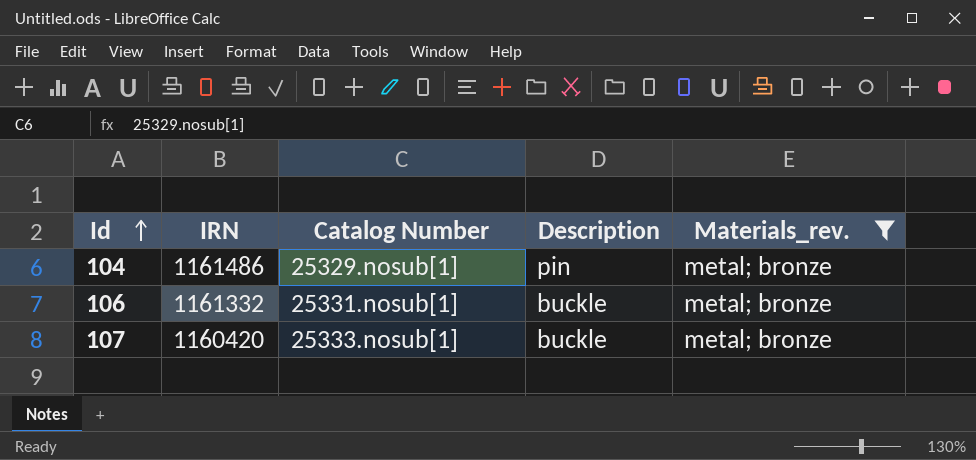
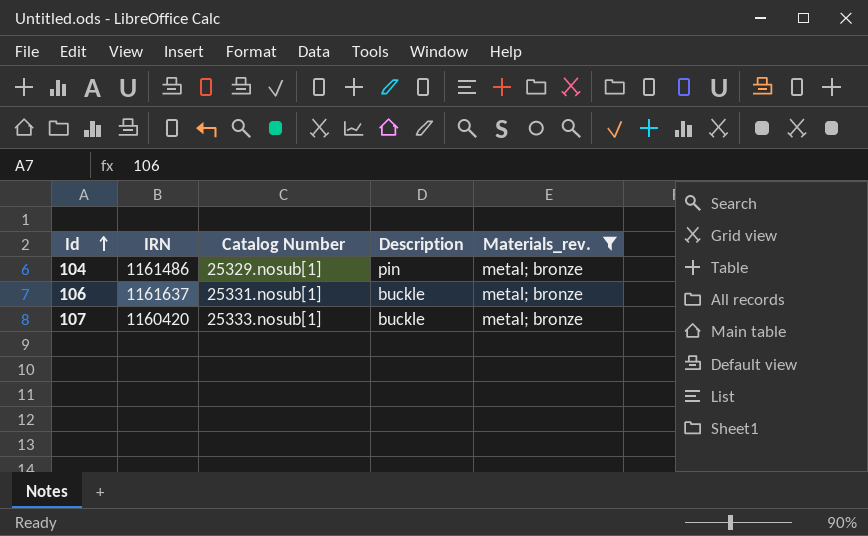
106 | IRN: 1161332 -> 1161637

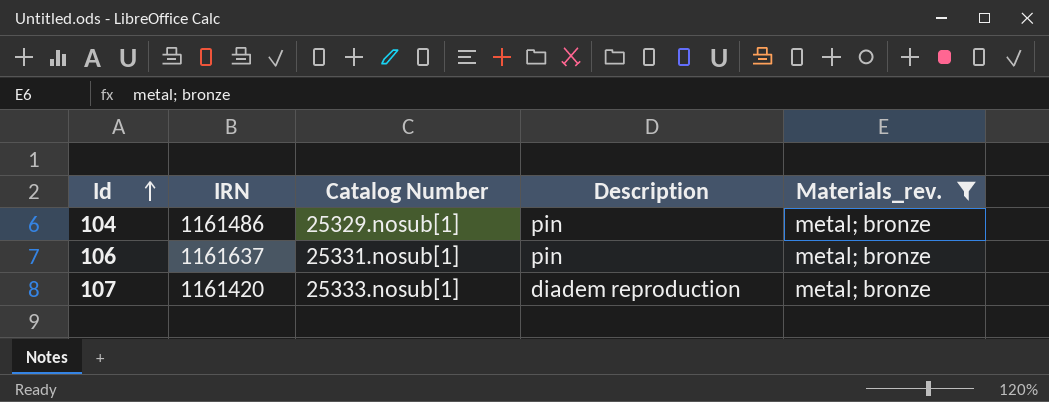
106 | Description: buckle -> pin
107 | IRN: 1160420 -> 1161420
107 | Description: buckle -> diadem reproduction

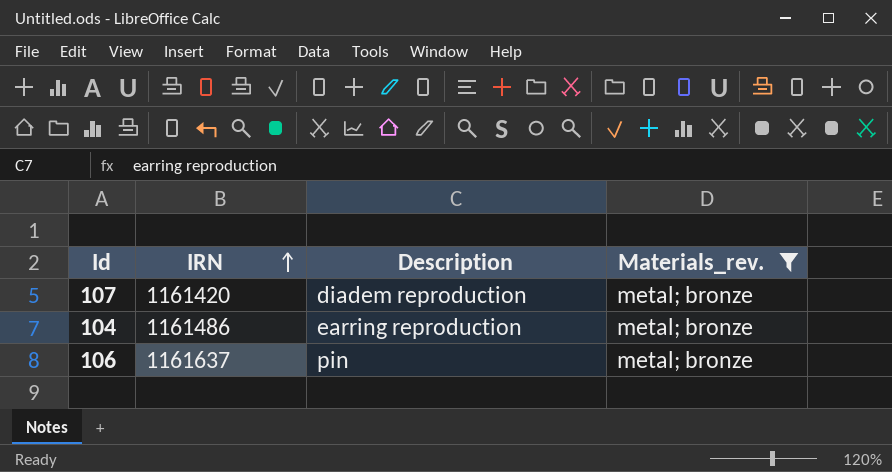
row order: Id ascending -> IRN ascending
column Catalog Number | position: 3 -> none
104 | Description: pin -> earring reproduction

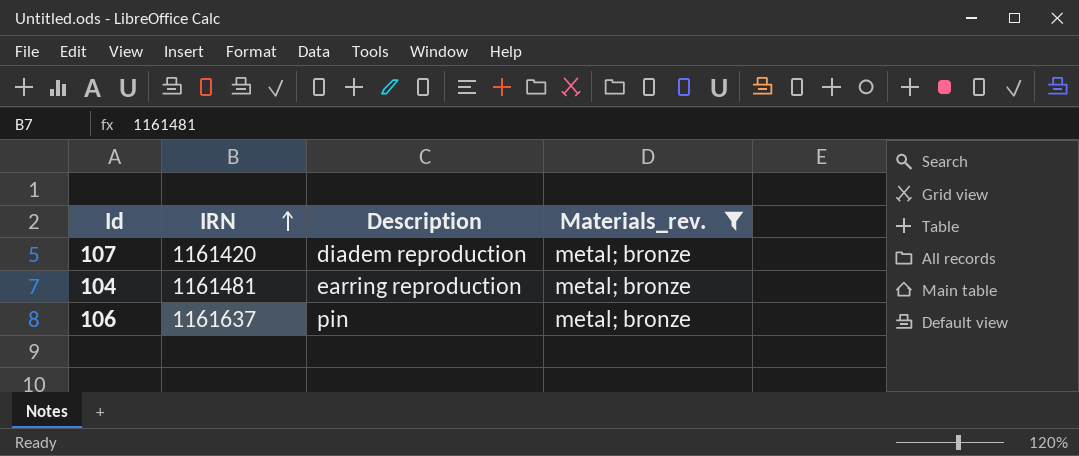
104 | IRN: 1161486 -> 1161481

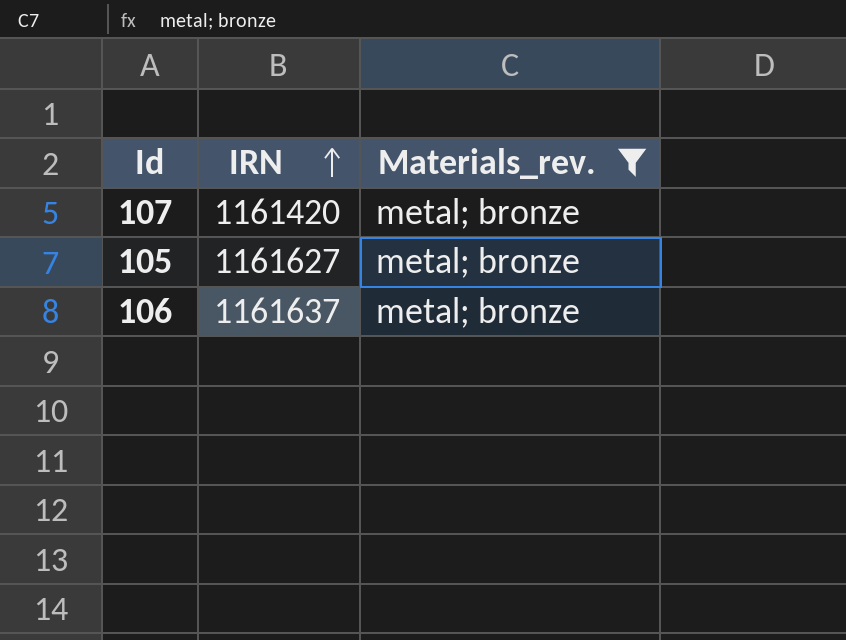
column Description | position: 3 -> none
row 104: 1161481 | earring reproduction | metal; bronze -> none
row 105: none -> 1161627 | metal; bronze

